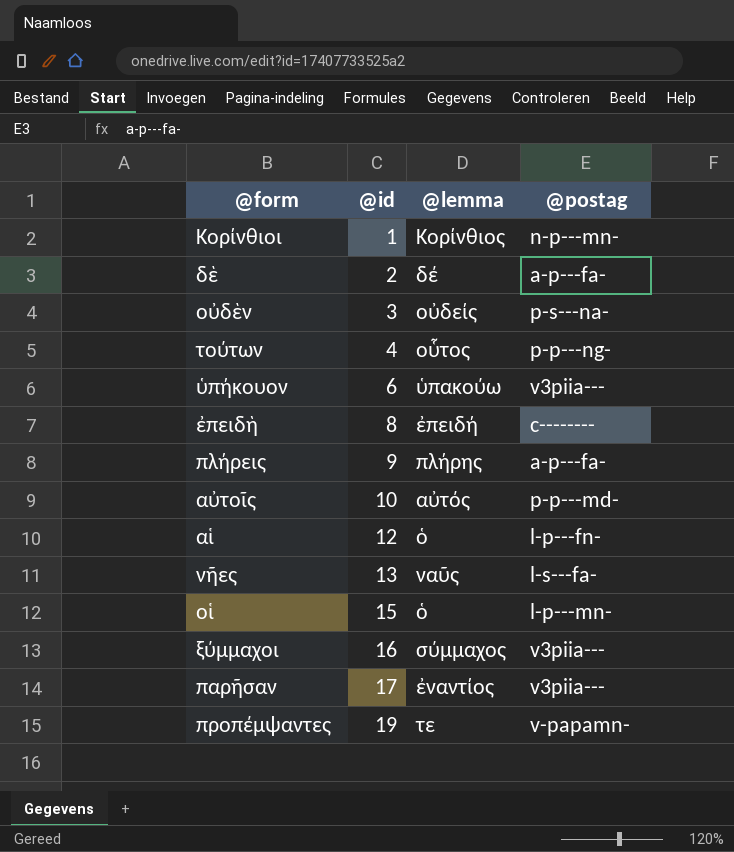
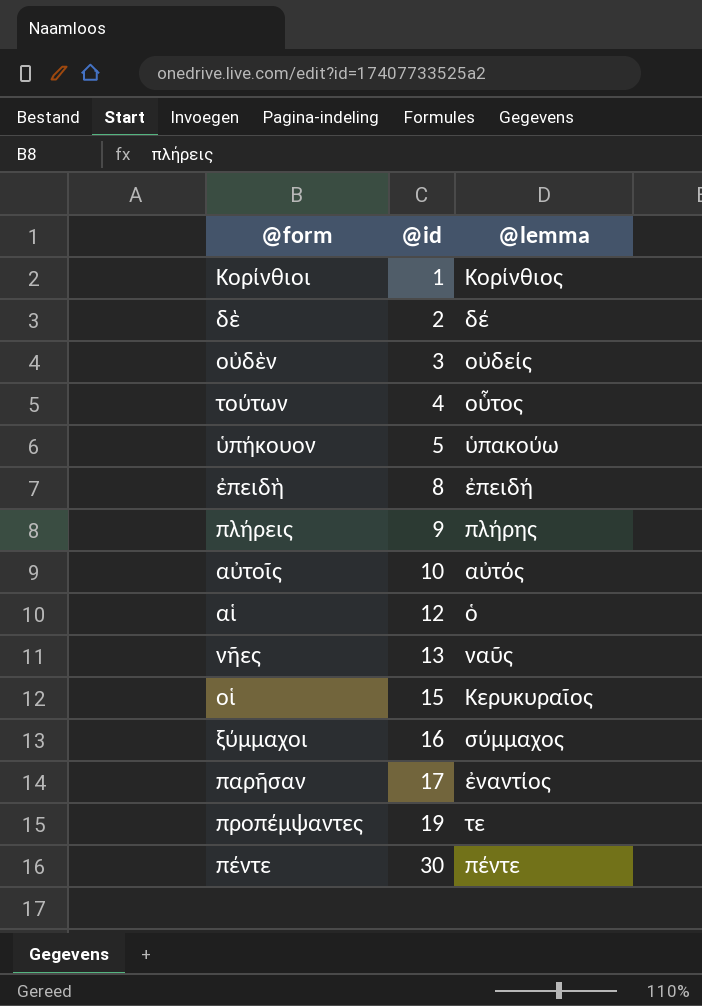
column @postag | position: 4 -> none
ὑπήκουον | @id: 6 -> 5
οἱ | @lemma: ὁ -> Κερυκυραῖος
row πέντε: none -> 30 | πέντε

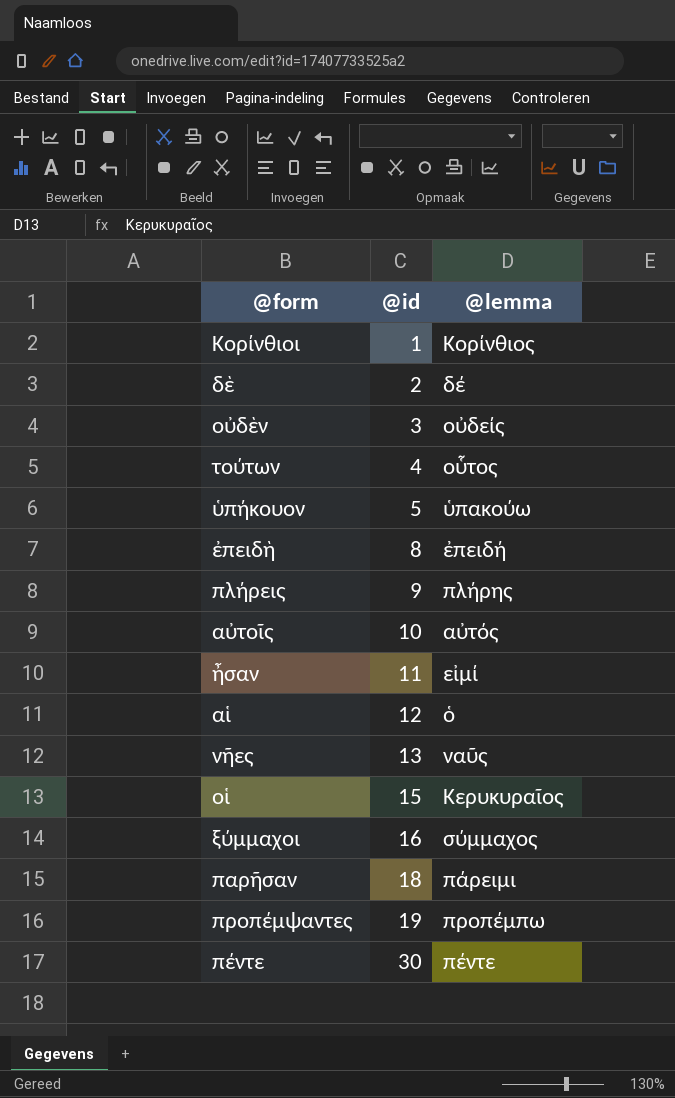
row ἦσαν: none -> 11 | εἰμί
παρῆσαν | @id: 17 -> 18
παρῆσαν | @lemma: ἐναντίος -> πάρειμι
προπέμψαντες | @lemma: τε -> προπέμπω

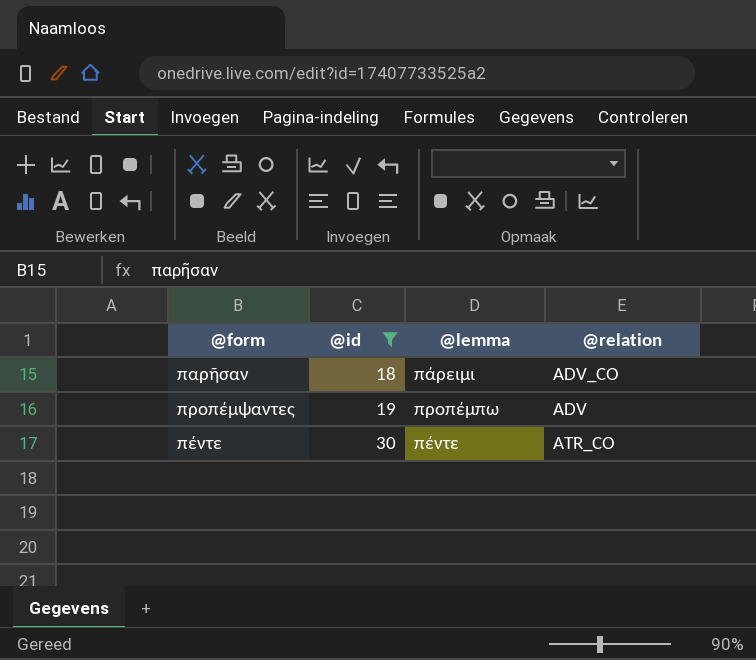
filter: none -> @id >= 18
column @relation | position: none -> 4

